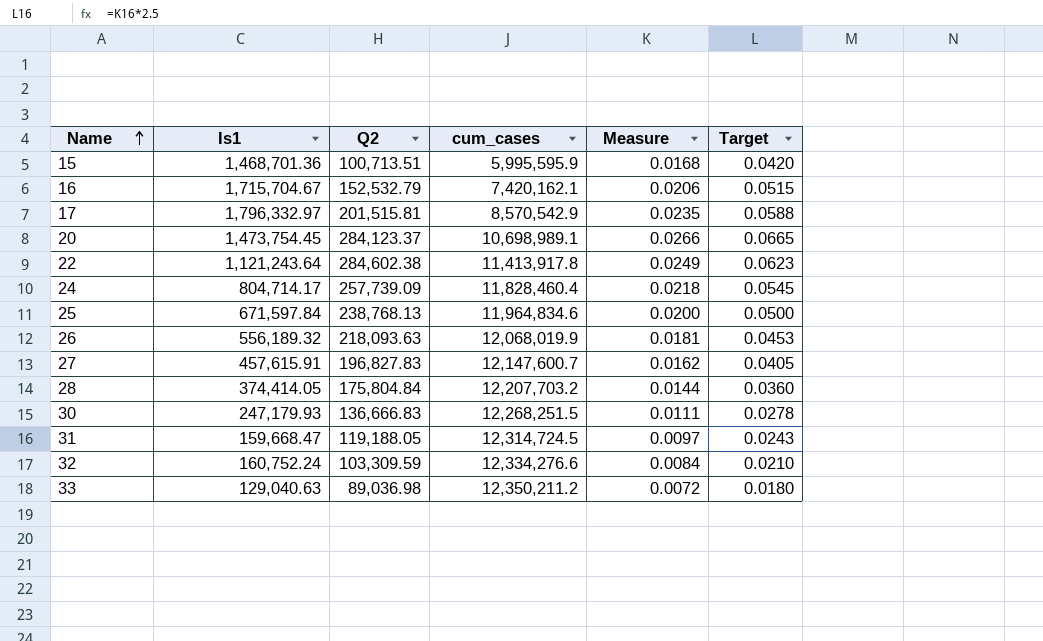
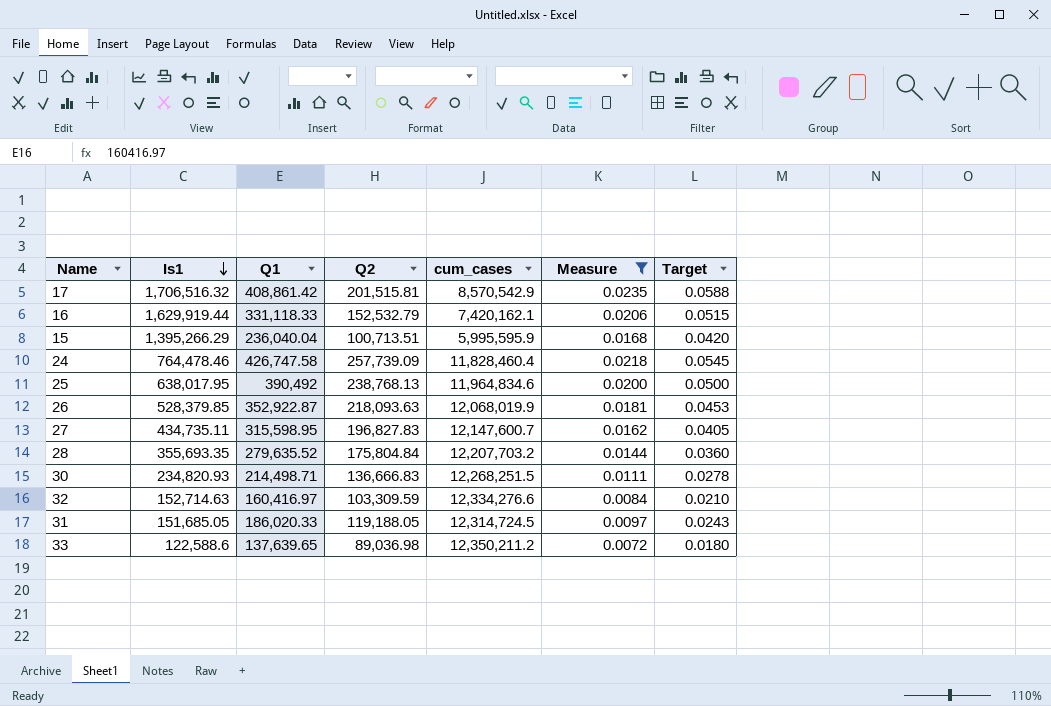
filter: none -> Measure <= 0.0235
row order: Name ascending -> Is1 descending
column Q1 | position: none -> 3
17 | Is1: 1,796,332.97 -> 1,706,516.32
16 | Is1: 1,715,704.67 -> 1,629,919.44
15 | Is1: 1,468,701.36 -> 1,395,266.29
24 | Is1: 804,714.17 -> 764,478.46
25 | Is1: 671,597.84 -> 638,017.95
26 | Is1: 556,189.32 -> 528,379.85
27 | Is1: 457,615.91 -> 434,735.11
28 | Is1: 374,414.05 -> 355,693.35
30 | Is1: 247,179.93 -> 234,820.93
32 | Is1: 160,752.24 -> 152,714.63
31 | Is1: 159,668.47 -> 151,685.05
33 | Is1: 129,040.63 -> 122,588.6

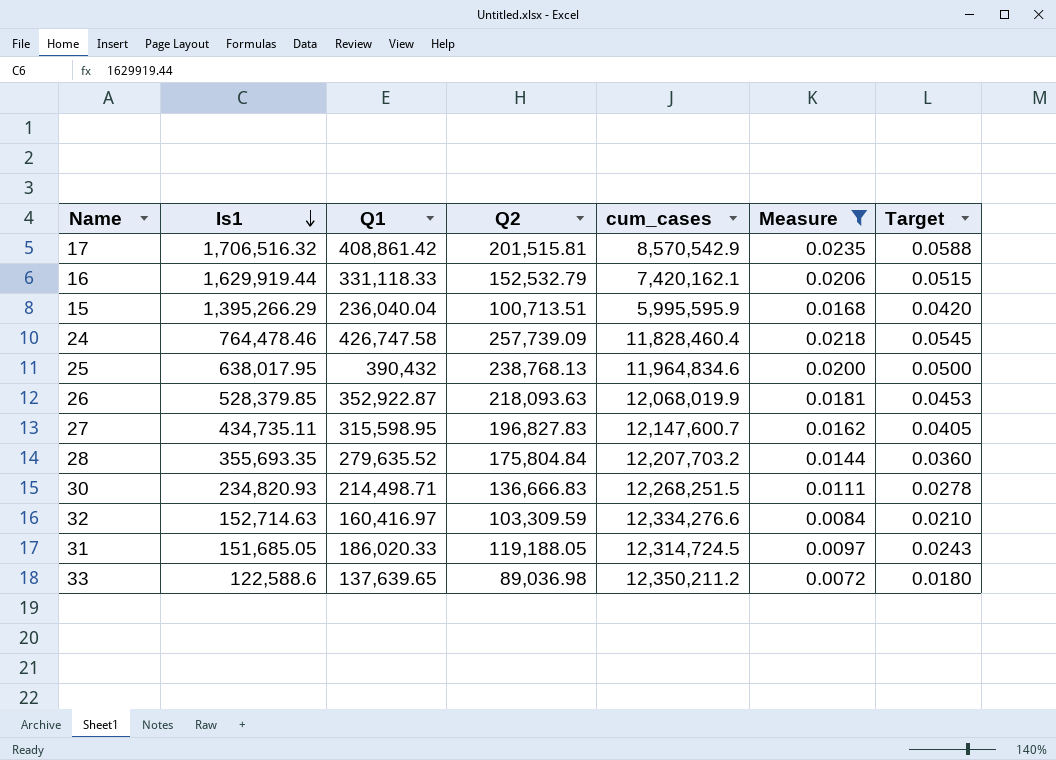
25 | Q1: 390,492 -> 390,432

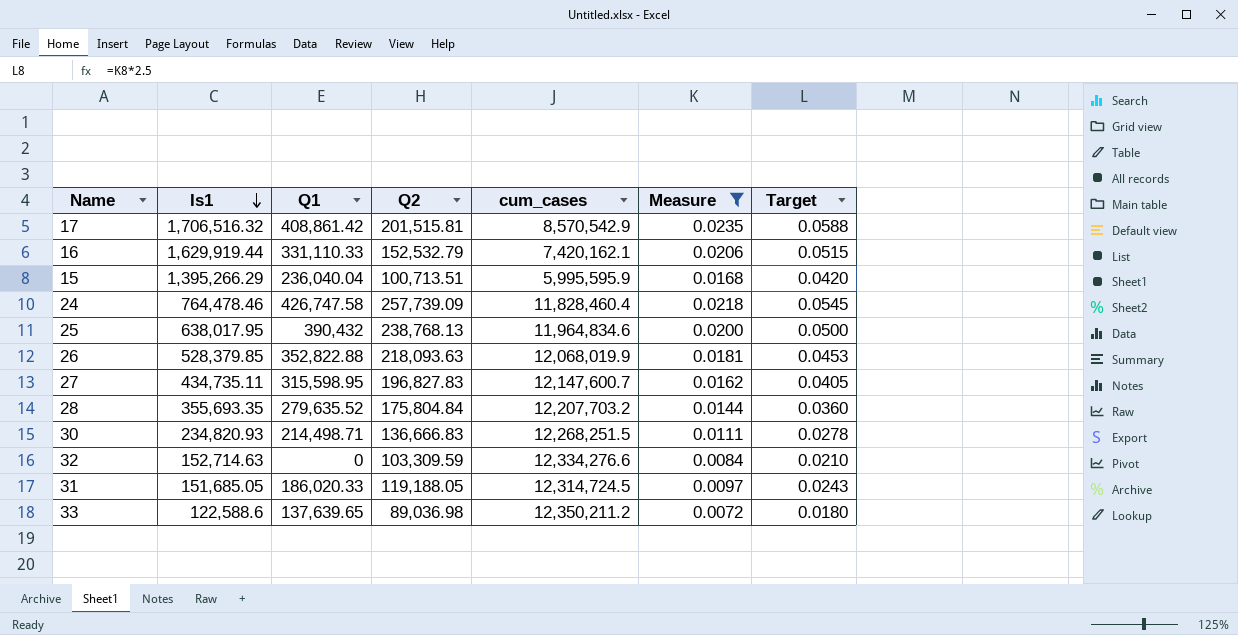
16 | Q1: 331,118.33 -> 331,110.33
26 | Q1: 352,922.87 -> 352,822.88
32 | Q1: 160,416.97 -> 0

